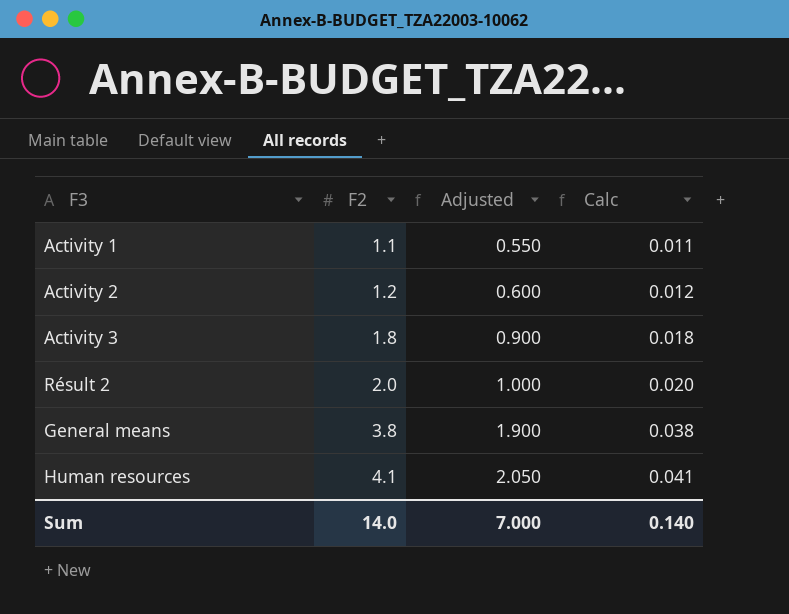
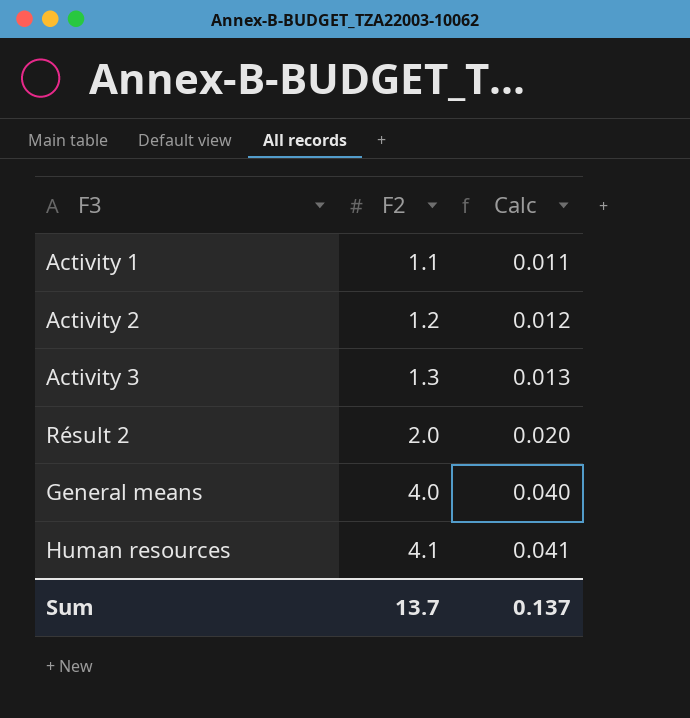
column Adjusted | formula: [F2] * 0.5 -> none
Activity 3 | F2: 1.8 -> 1.3
Activity 3 | Calc: 0.018 -> 0.013
General means | F2: 3.8 -> 4.0
General means | Calc: 0.038 -> 0.040
Sum | F2: 14.0 -> 13.7
Sum | Calc: 0.140 -> 0.137

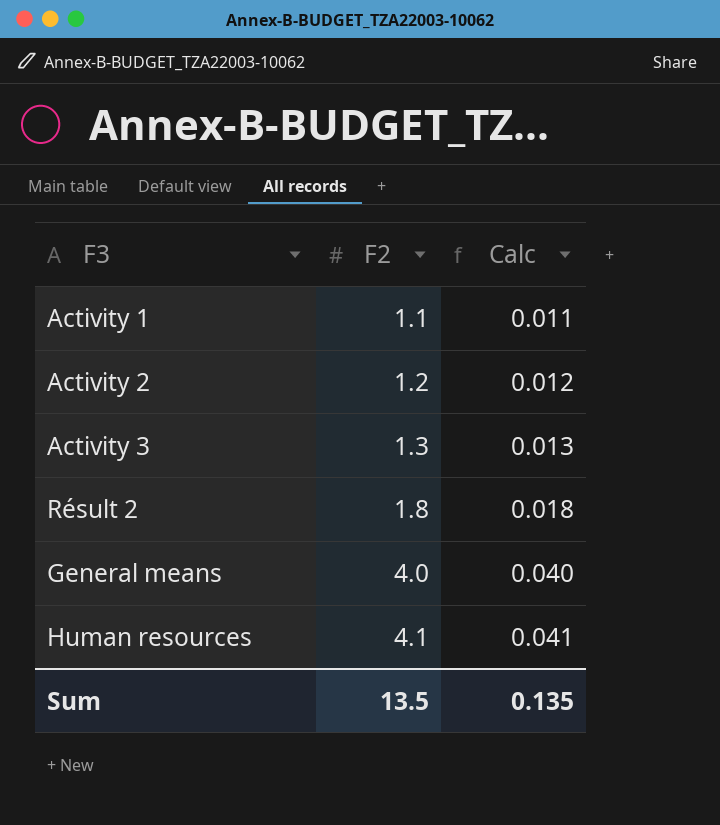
Résult 2 | F2: 2.0 -> 1.8
Résult 2 | Calc: 0.020 -> 0.018
Sum | F2: 13.7 -> 13.5
Sum | Calc: 0.137 -> 0.135

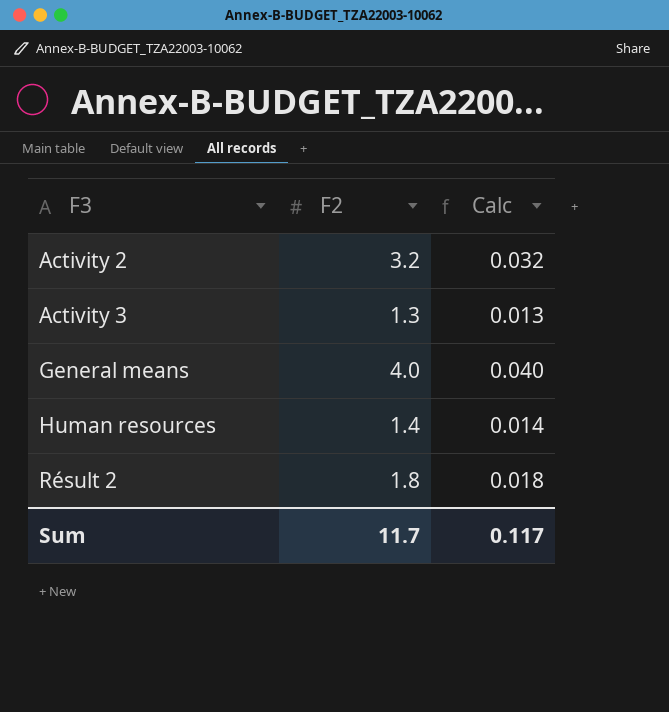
row order: F2 ascending -> F3 ascending
row Activity 1: 1.1 | 0.011 -> none
Activity 2 | F2: 1.2 -> 3.2
Activity 2 | Calc: 0.012 -> 0.032
Human resources | F2: 4.1 -> 1.4
Human resources | Calc: 0.041 -> 0.014
Sum | F2: 13.5 -> 11.7
Sum | Calc: 0.135 -> 0.117

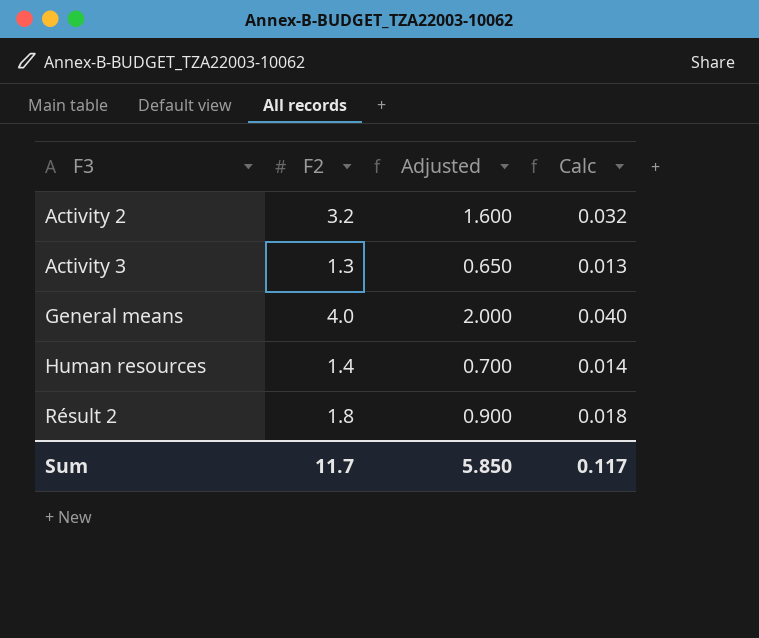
column Adjusted | formula: none -> [F2] * 0.5

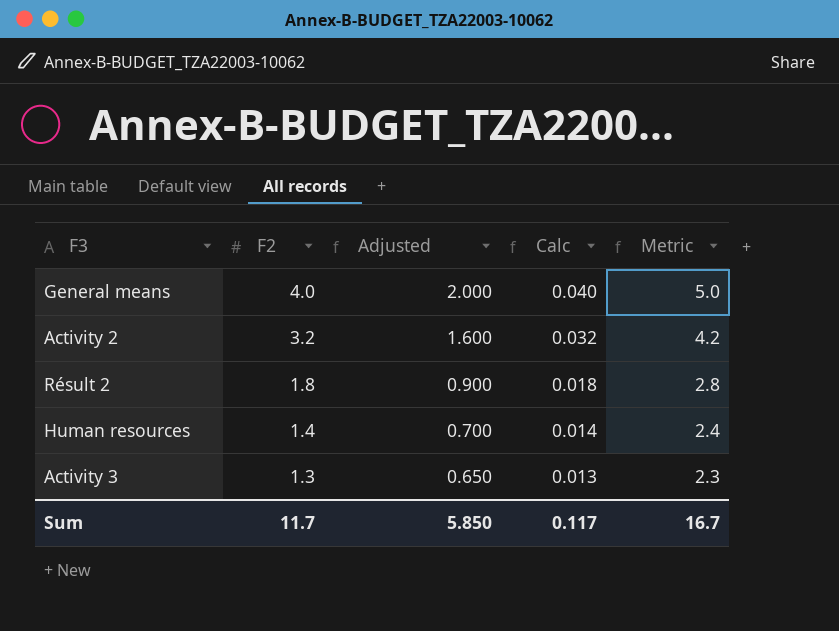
row order: F3 ascending -> F2 descending
column Metric | formula: none -> [F2] + 1

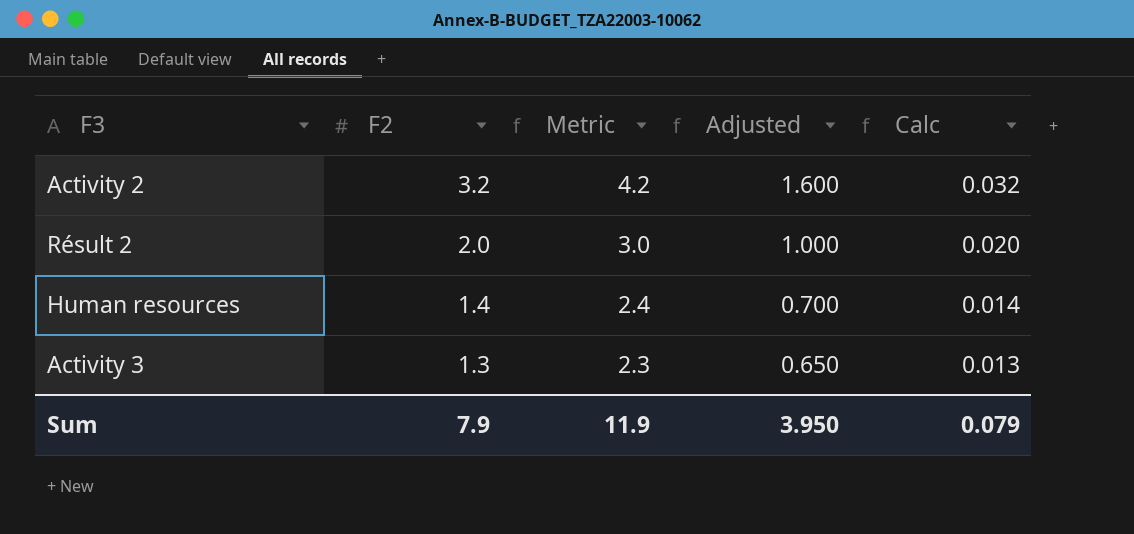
column Metric | position: 5 -> 3
row General means: 4.0 | 2.000 | 0.040 | 5.0 -> none
Résult 2 | F2: 1.8 -> 2.0
Résult 2 | Metric: 2.8 -> 3.0
Résult 2 | Adjusted: 0.900 -> 1.000
Résult 2 | Calc: 0.018 -> 0.020
Sum | F2: 11.7 -> 7.9
Sum | Metric: 16.7 -> 11.9
Sum | Adjusted: 5.850 -> 3.950
Sum | Calc: 0.117 -> 0.079

